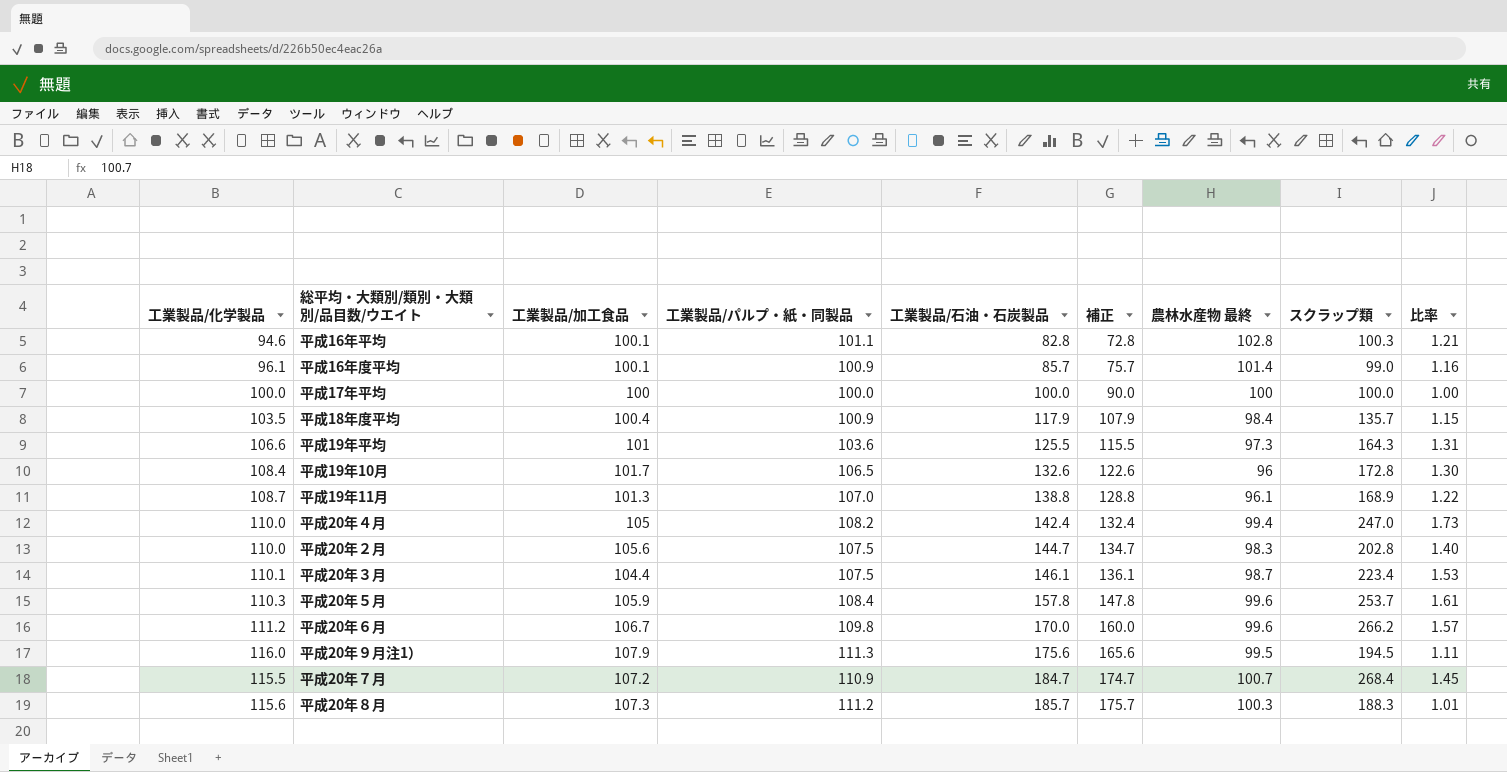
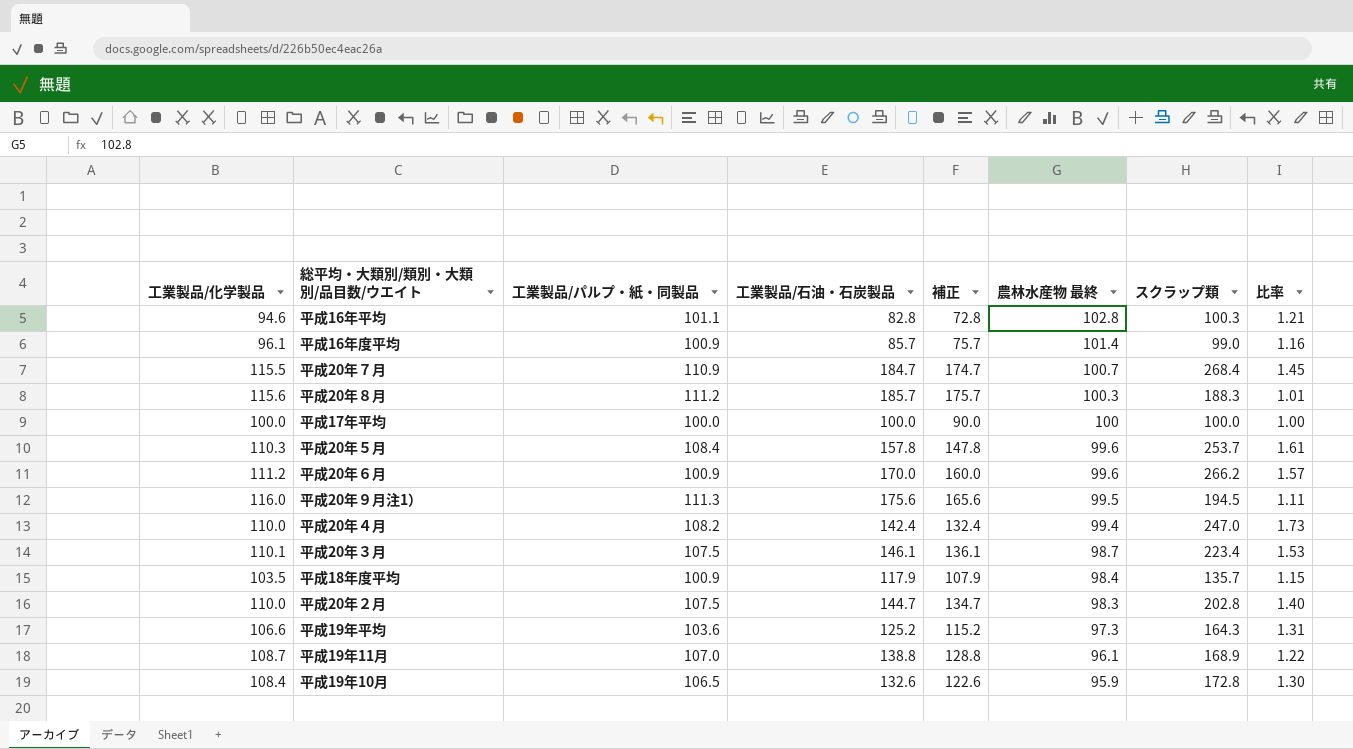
row order: 工業製品/石油・石炭製品 ascending -> 農林水産物 最終 descending
column 工業製品/加工食品 | position: 3 -> none
平成20年６月 | 工業製品/パルプ・紙・同製品: 109.8 -> 100.9
平成19年平均 | 工業製品/石油・石炭製品: 125.5 -> 125.2
平成19年平均 | 補正: 115.5 -> 115.2
平成19年10月 | 農林水産物 最終: 96 -> 95.9

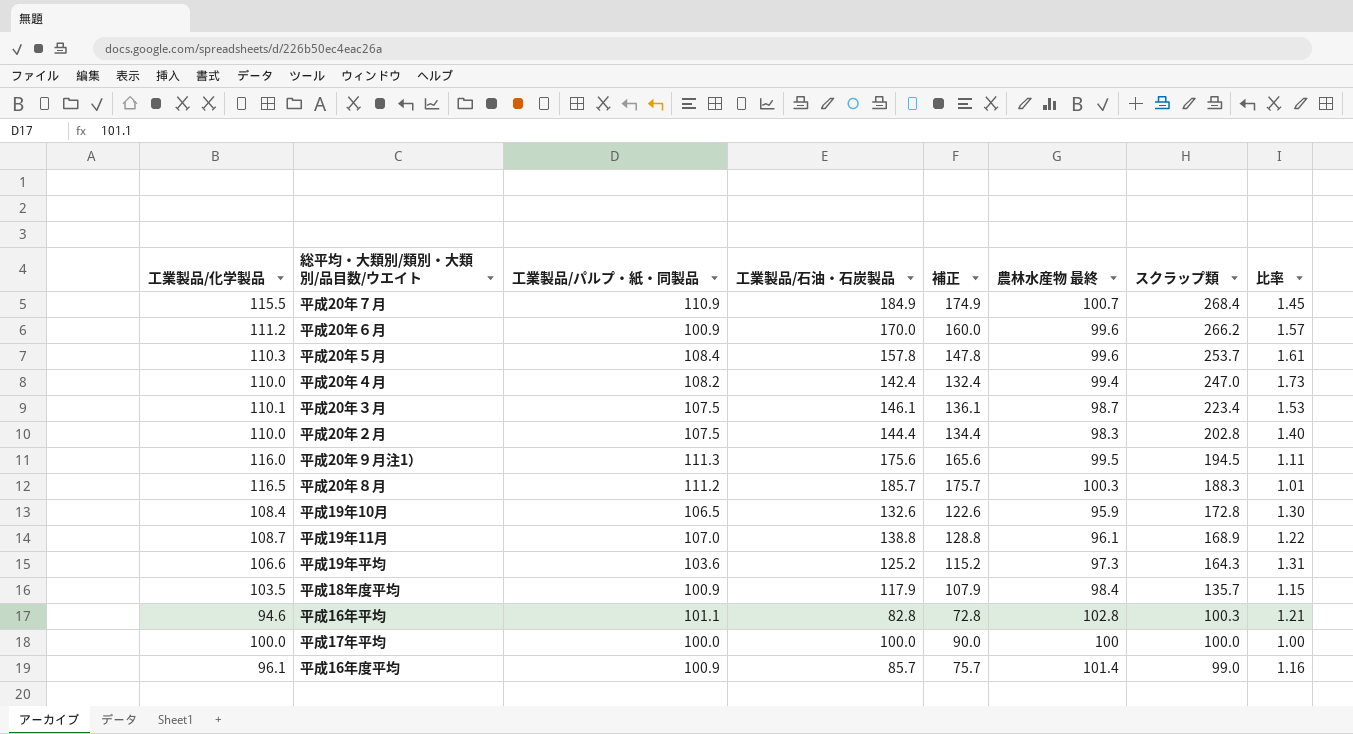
row order: 農林水産物 最終 descending -> スクラップ類 descending
平成20年７月 | 工業製品/石油・石炭製品: 184.7 -> 184.9
平成20年７月 | 補正: 174.7 -> 174.9
平成20年２月 | 工業製品/石油・石炭製品: 144.7 -> 144.4
平成20年２月 | 補正: 134.7 -> 134.4
平成20年８月 | 工業製品/化学製品: 115.6 -> 116.5

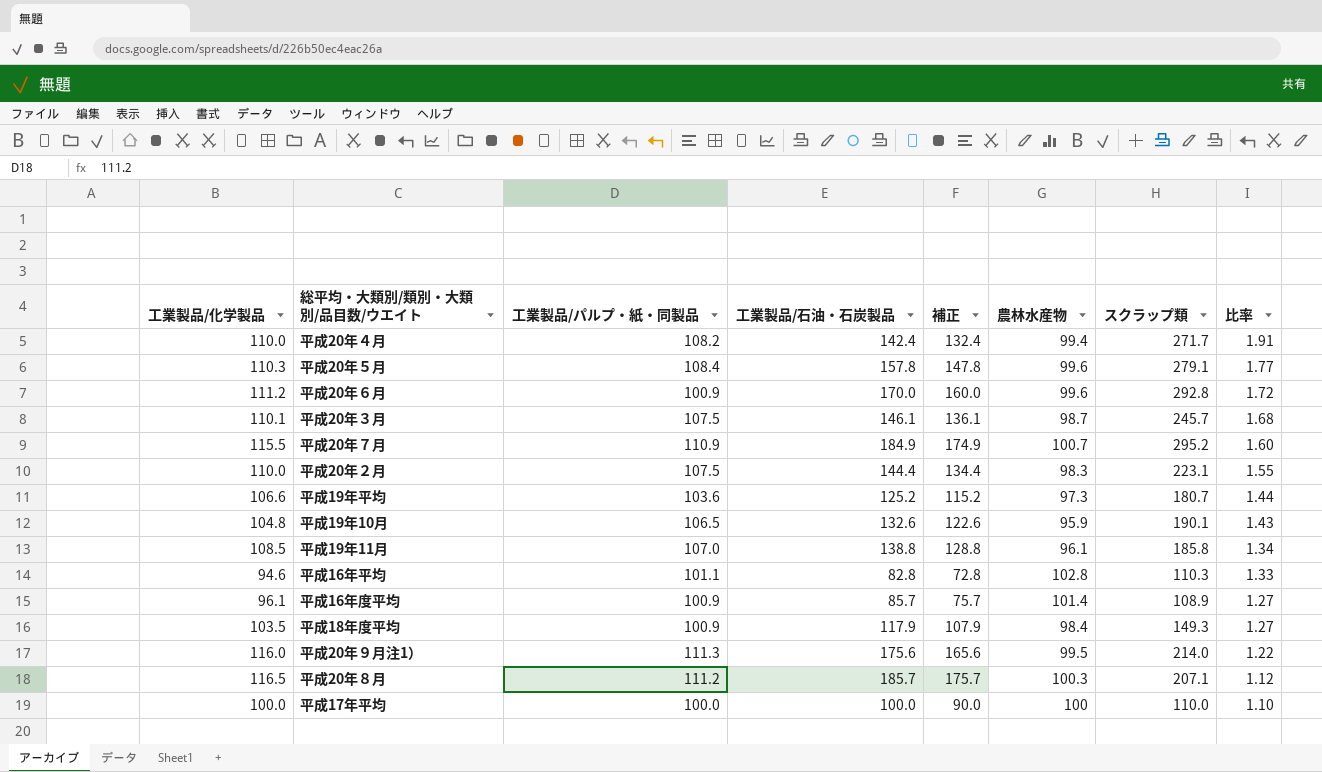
row order: スクラップ類 descending -> 比率 descending
column name: 農林水産物 最終 -> 農林水産物
平成20年４月 | スクラップ類: 247.0 -> 271.7
平成20年４月 | 比率: 1.73 -> 1.91
平成20年５月 | スクラップ類: 253.7 -> 279.1
平成20年５月 | 比率: 1.61 -> 1.77
平成20年６月 | スクラップ類: 266.2 -> 292.8
平成20年６月 | 比率: 1.57 -> 1.72
平成20年３月 | スクラップ類: 223.4 -> 245.7
平成20年３月 | 比率: 1.53 -> 1.68
平成20年７月 | スクラップ類: 268.4 -> 295.2
平成20年７月 | 比率: 1.45 -> 1.60
平成20年２月 | スクラップ類: 202.8 -> 223.1
平成20年２月 | 比率: 1.40 -> 1.55
平成19年平均 | スクラップ類: 164.3 -> 180.7
平成19年平均 | 比率: 1.31 -> 1.44
平成19年10月 | 工業製品/化学製品: 108.4 -> 104.8
平成19年10月 | スクラップ類: 172.8 -> 190.1
平成19年10月 | 比率: 1.30 -> 1.43
平成19年11月 | 工業製品/化学製品: 108.7 -> 108.5
平成19年11月 | スクラップ類: 168.9 -> 185.8
平成19年11月 | 比率: 1.22 -> 1.34
平成16年平均 | スクラップ類: 100.3 -> 110.3
平成16年平均 | 比率: 1.21 -> 1.33
平成16年度平均 | スクラップ類: 99.0 -> 108.9
平成16年度平均 | 比率: 1.16 -> 1.27
平成18年度平均 | スクラップ類: 135.7 -> 149.3
平成18年度平均 | 比率: 1.15 -> 1.27
平成20年９月注1） | スクラップ類: 194.5 -> 214.0
平成20年９月注1） | 比率: 1.11 -> 1.22
平成20年８月 | スクラップ類: 188.3 -> 207.1
平成20年８月 | 比率: 1.01 -> 1.12
平成17年平均 | スクラップ類: 100.0 -> 110.0
平成17年平均 | 比率: 1.00 -> 1.10

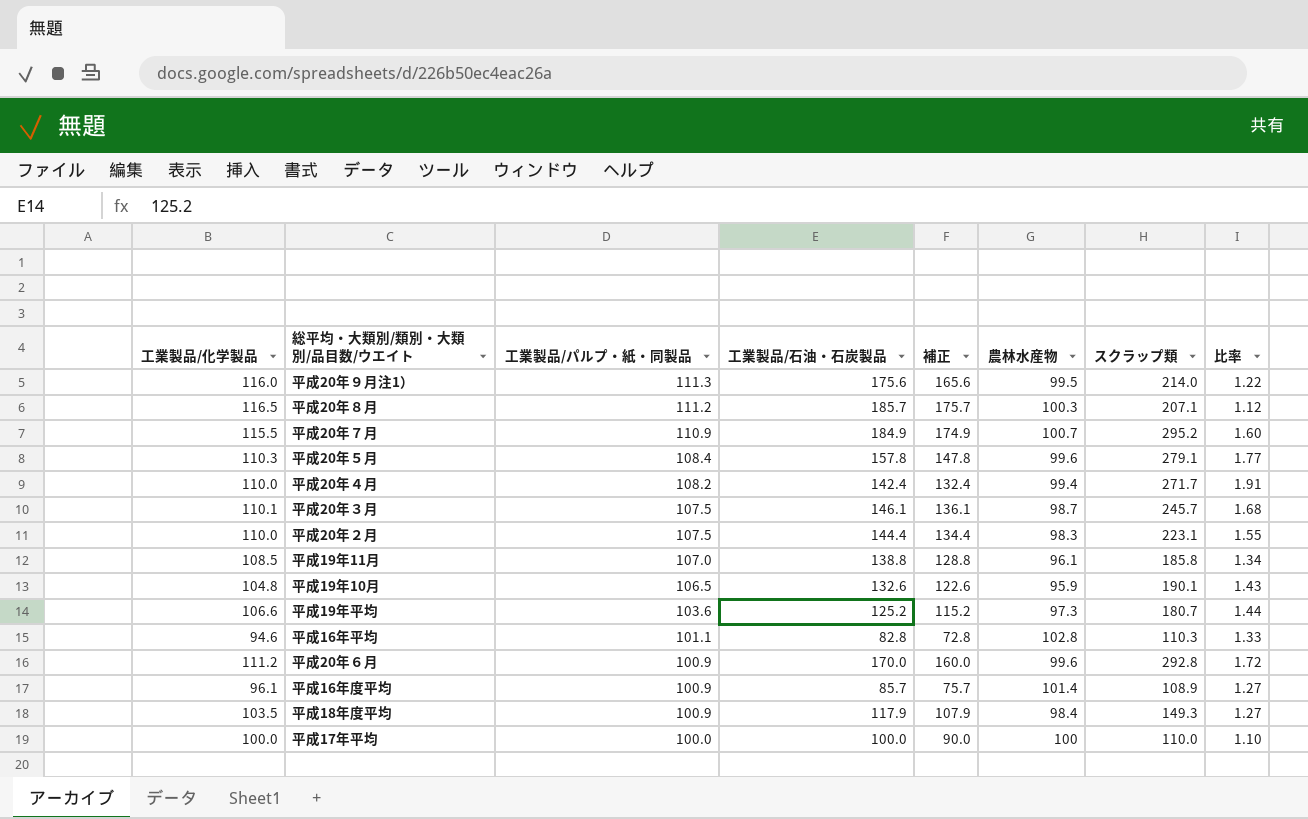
row order: 比率 descending -> 工業製品/パルプ・紙・同製品 descending

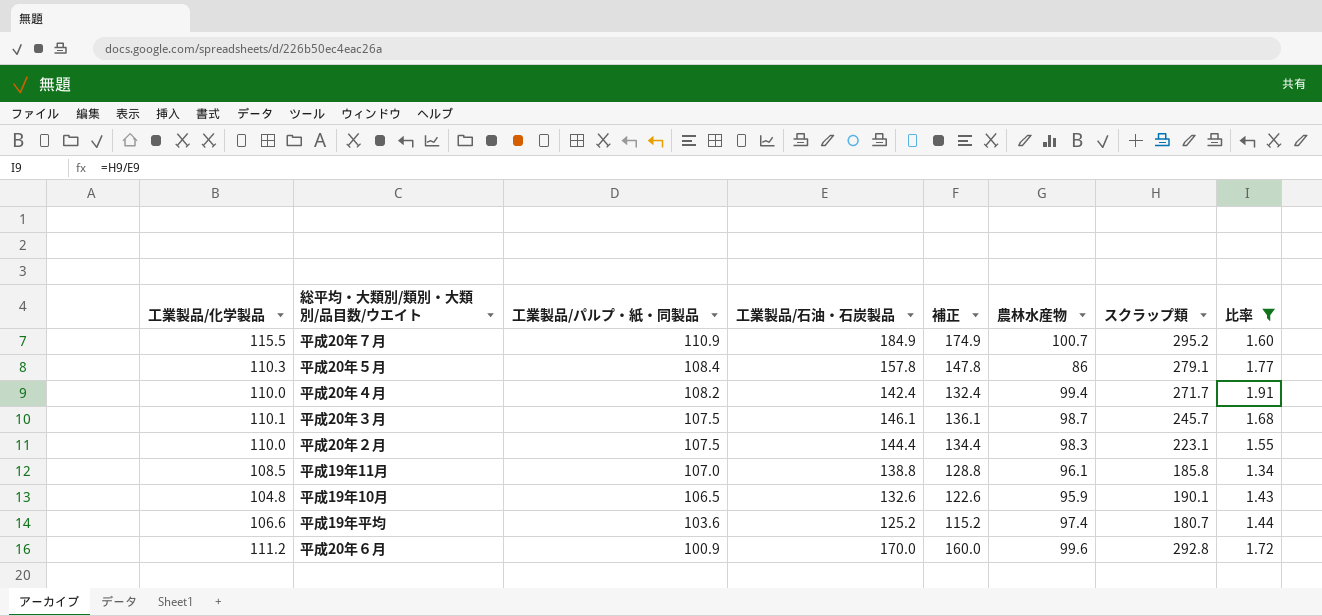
filter: none -> 比率 >= 1.34
平成20年５月 | 農林水産物: 99.6 -> 86
平成19年平均 | 農林水産物: 97.3 -> 97.4

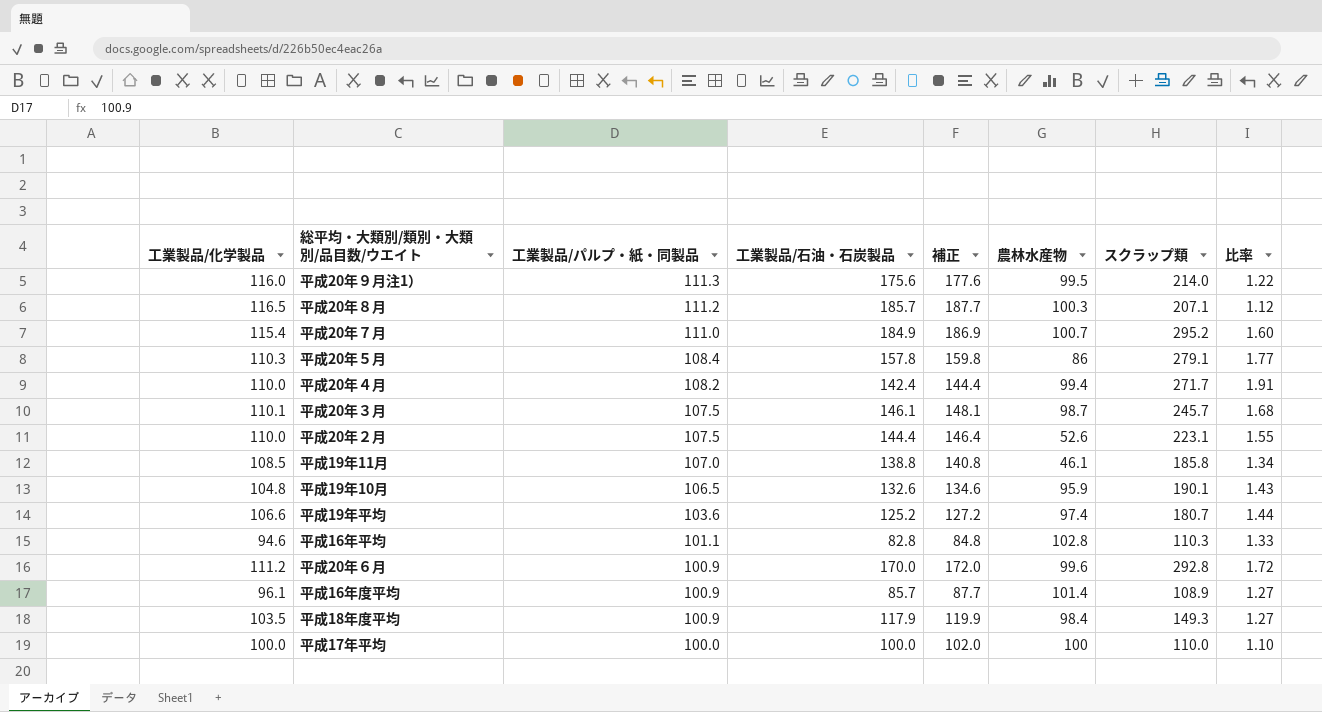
filter: 比率 >= 1.34 -> none
column 補正 | formula: [工業製品/石油・石炭製品] - 10 -> [工業製品/石油・石炭製品] + 2
平成20年７月 | 工業製品/化学製品: 115.5 -> 115.4
平成20年７月 | 工業製品/パルプ・紙・同製品: 110.9 -> 111.0
平成20年２月 | 農林水産物: 98.3 -> 52.6
平成19年11月 | 農林水産物: 96.1 -> 46.1

